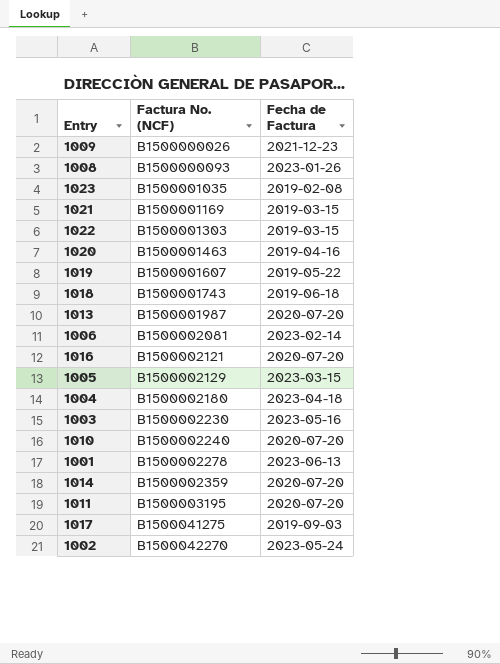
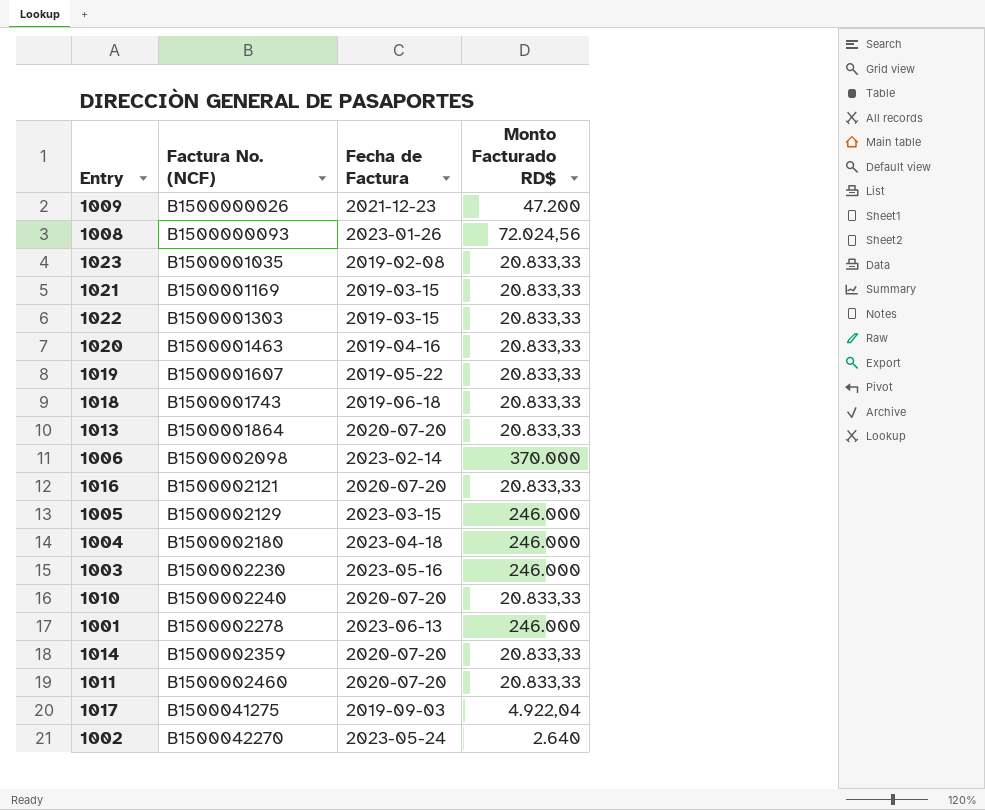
column Monto Facturado RD$ | position: none -> 4
1013 | Factura No. (NCF): B1500001987 -> B1500001864
1006 | Factura No. (NCF): B1500002081 -> B1500002098
1011 | Factura No. (NCF): B1500003195 -> B1500002460

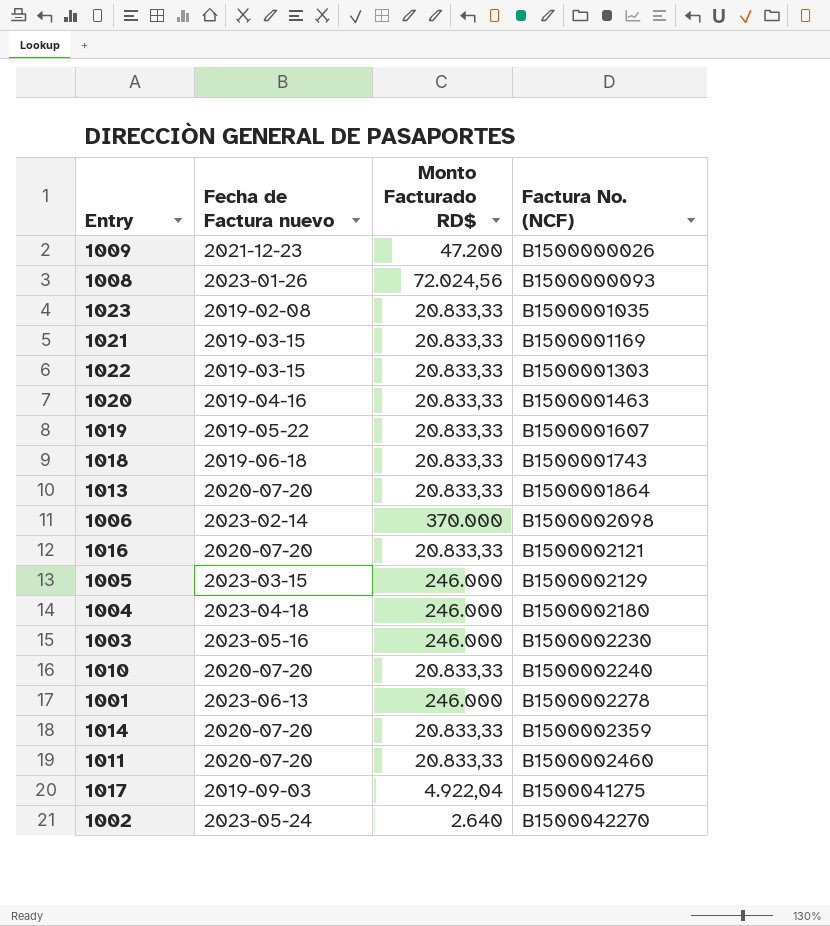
column name: Fecha de Factura -> Fecha de Factura nuevo
column Factura No. (NCF) | position: 2 -> 4

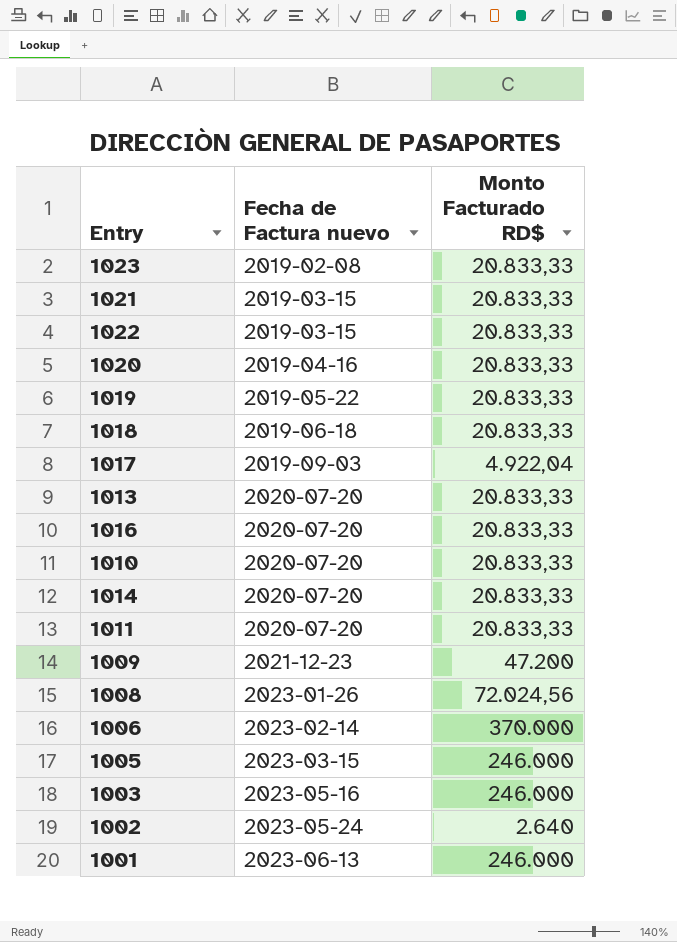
row order: Factura No. (NCF) ascending -> Fecha de Factura nuevo ascending
column Factura No. (NCF) | position: 4 -> none
row 1004: 2023-04-18 | 246.000 | B1500002180 -> none

